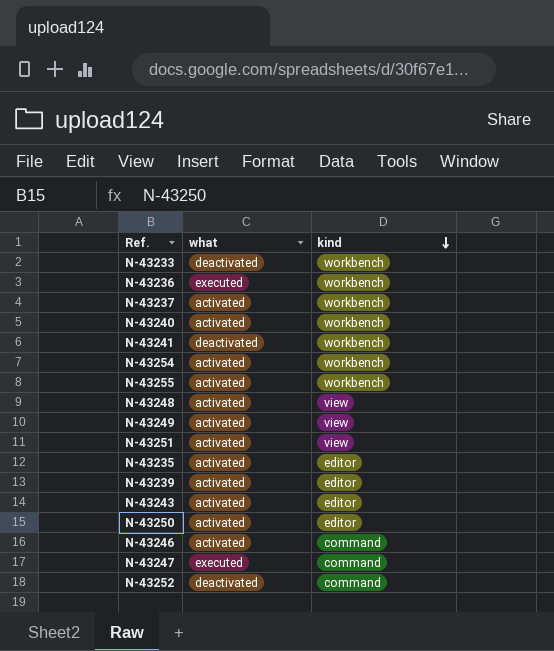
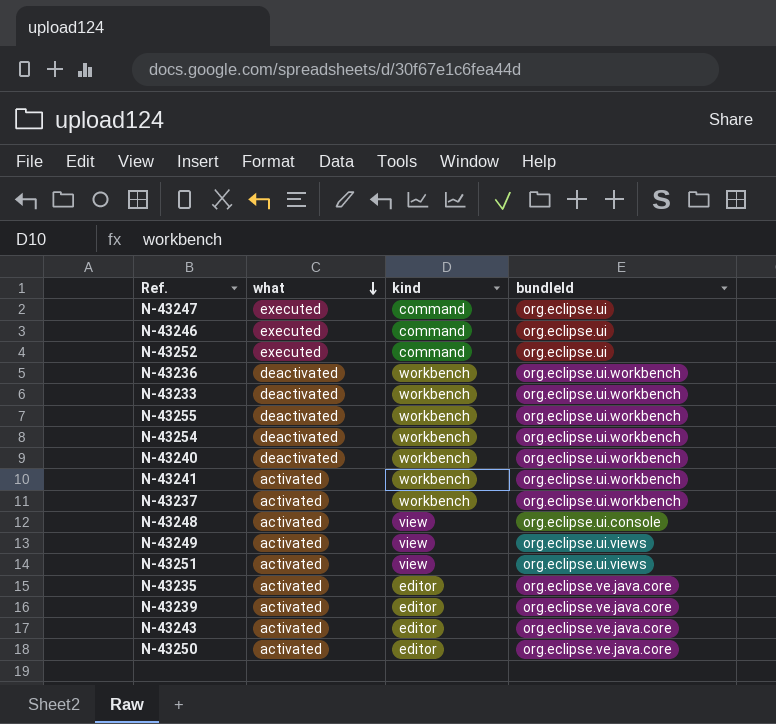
row order: kind descending -> what descending
column bundleId | position: none -> 4
N-43246 | what: activated -> executed
N-43252 | what: deactivated -> executed
N-43236 | what: executed -> deactivated
N-43255 | what: activated -> deactivated
N-43254 | what: activated -> deactivated
N-43240 | what: activated -> deactivated
N-43241 | what: deactivated -> activated

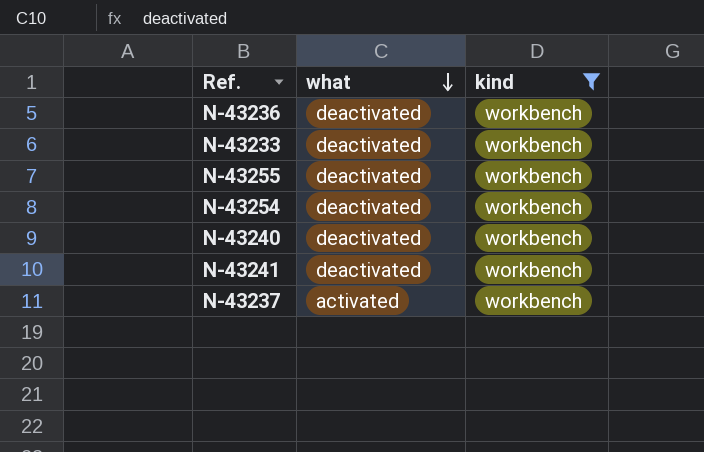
filter: none -> kind = workbench
column bundleId | position: 4 -> none
N-43241 | what: activated -> deactivated

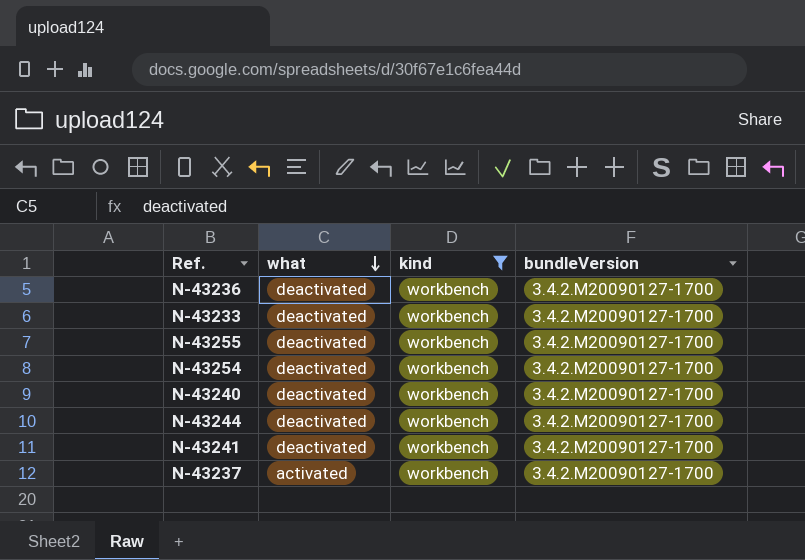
column bundleVersion | position: none -> 4
row N-43244: none -> deactivated | workbench | 3.4.2.M20090127-1700

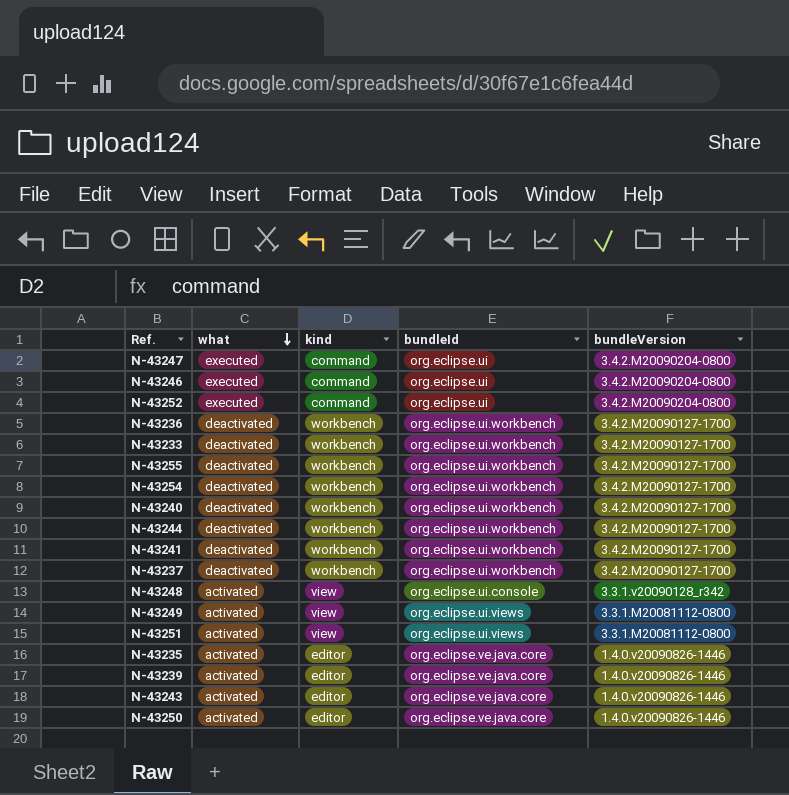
filter: kind = workbench -> none
column bundleId | position: none -> 4
N-43237 | what: activated -> deactivated

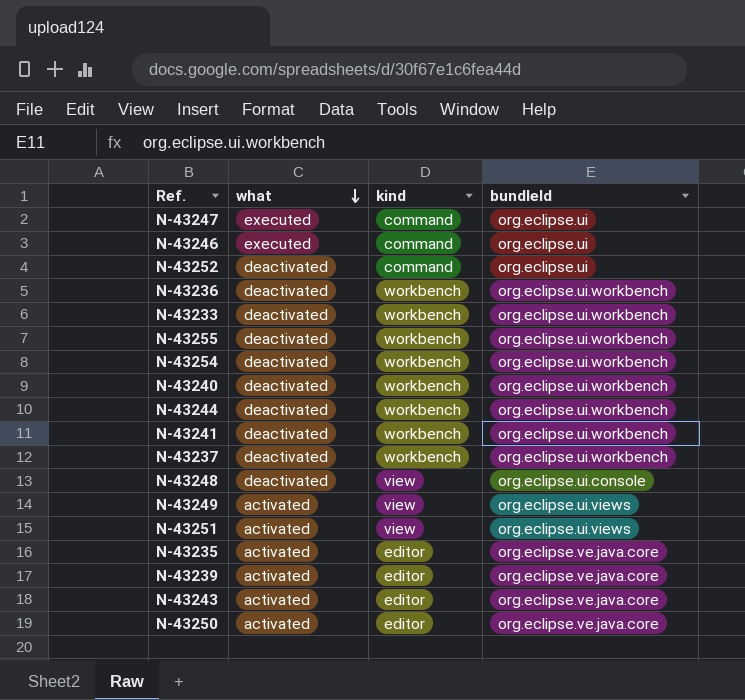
column bundleVersion | position: 5 -> none
N-43252 | what: executed -> deactivated
N-43248 | what: activated -> deactivated

